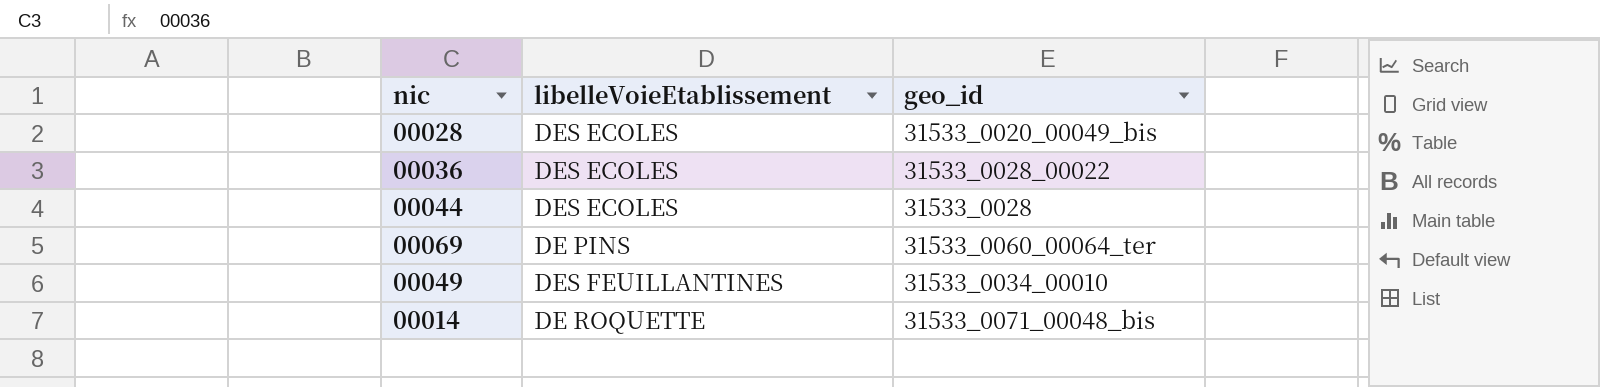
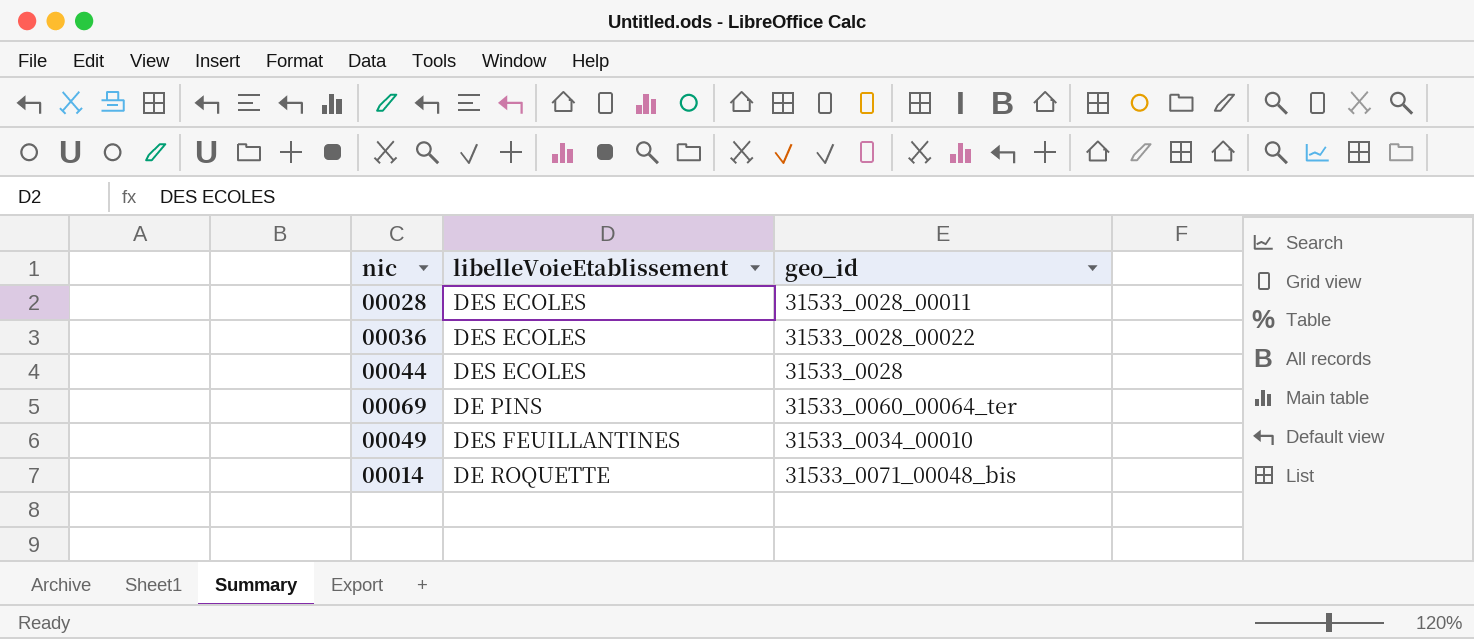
00028 | geo_id: 31533_0020_00049_bis -> 31533_0028_00011

